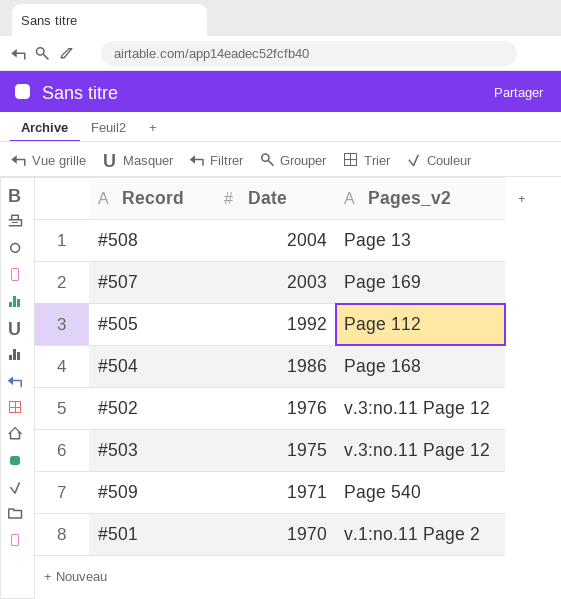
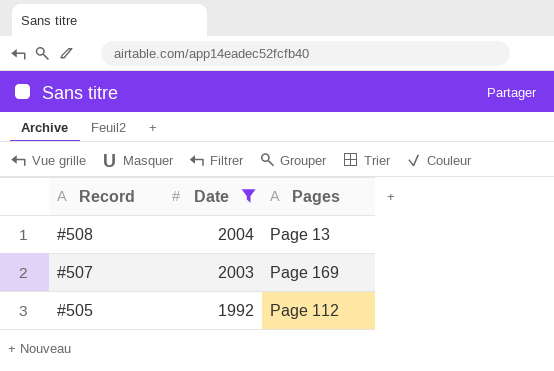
filter: none -> Date >= 1992
column name: Pages_v2 -> Pages

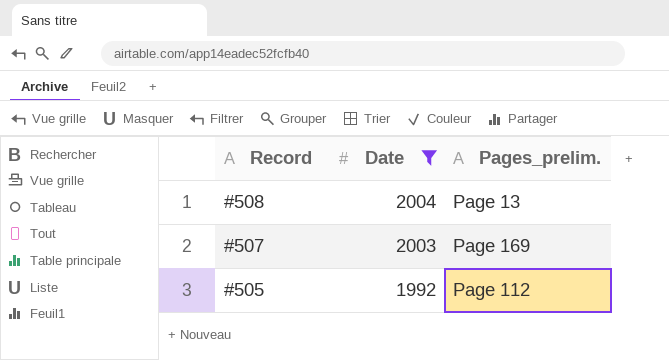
column name: Pages -> Pages_prelim.

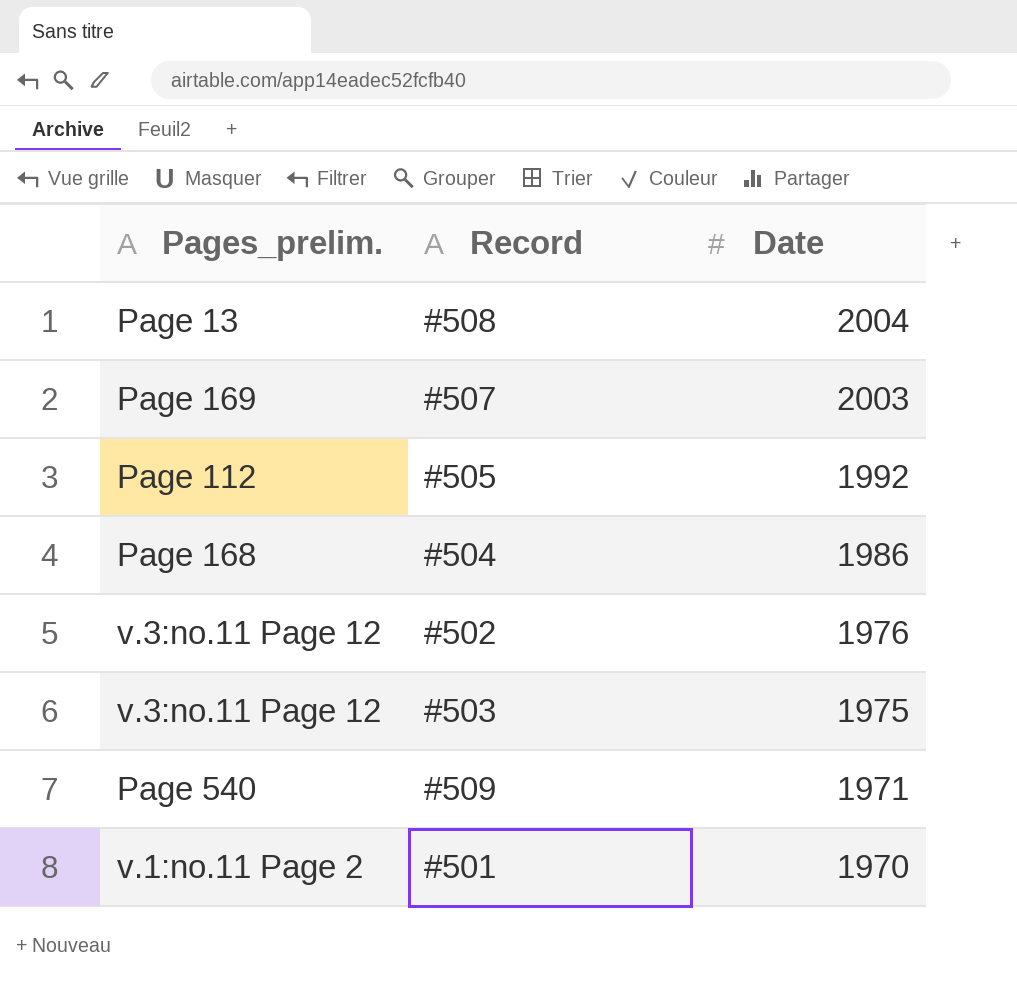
filter: Date >= 1992 -> none
column Pages_prelim. | position: 3 -> 1

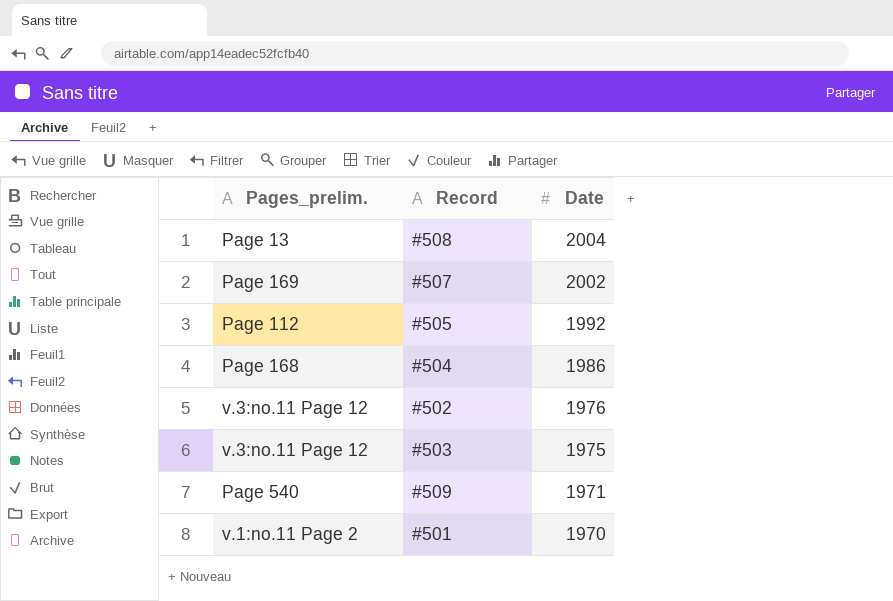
#507 | Date: 2003 -> 2002

